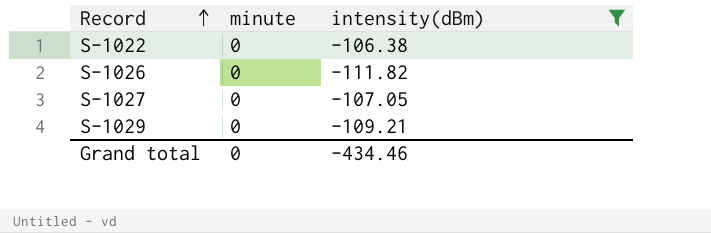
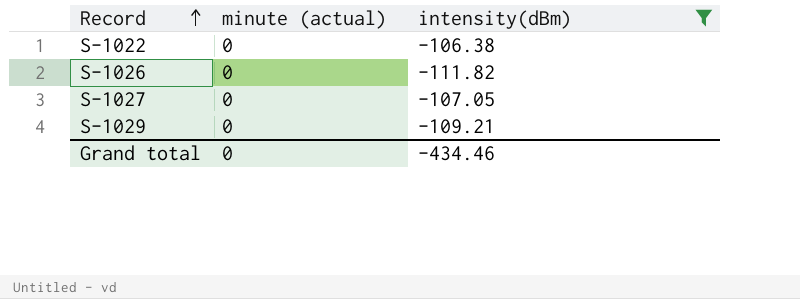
column name: minute -> minute (actual)

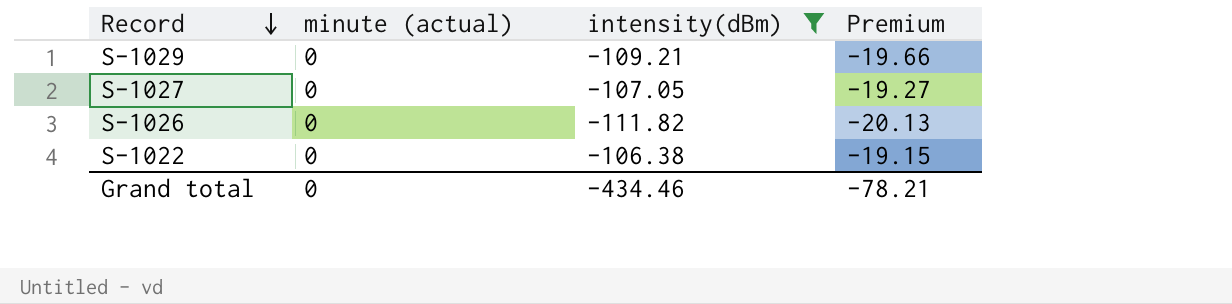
row order: Record ascending -> Record descending
column Premium | formula: none -> [intensity(dBm)] * 0.18

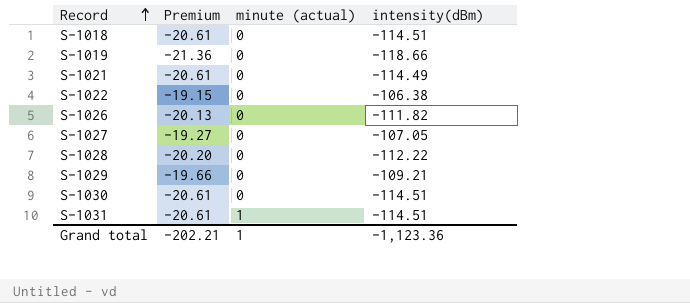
filter: intensity(dBm) >= -111.82 -> none
row order: Record descending -> Record ascending
column Premium | position: 4 -> 2
Grand total | Premium: -78.21 -> -202.21
Grand total | minute (actual): 0 -> 1
Grand total | intensity(dBm): -434.46 -> -1,123.36

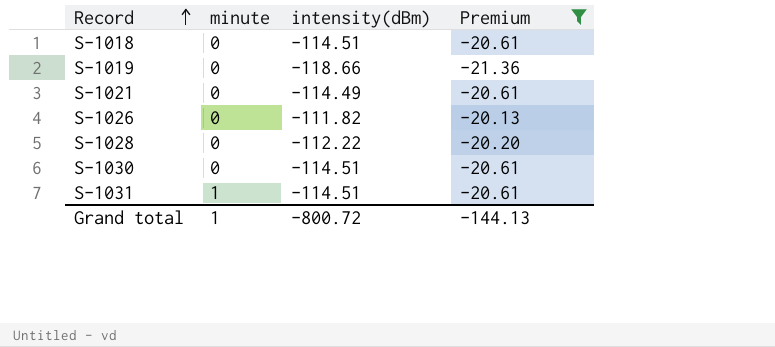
filter: none -> Premium <= -20.13
column name: minute (actual) -> minute
column Premium | position: 2 -> 4
Grand total | intensity(dBm): -1,123.36 -> -800.72
Grand total | Premium: -202.21 -> -144.13

